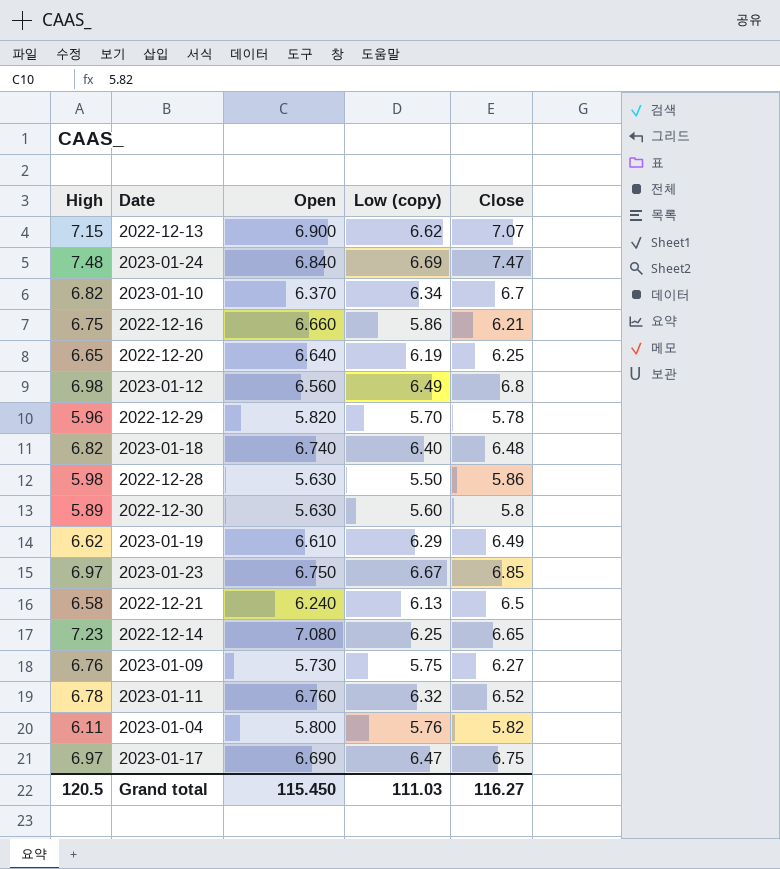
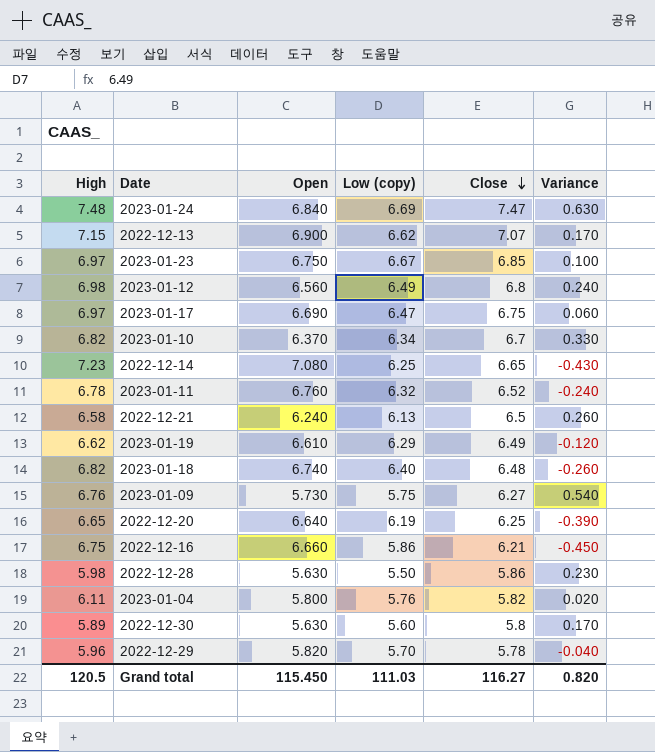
row order: none -> Close descending
column Variance | formula: none -> [Close] - [Open]

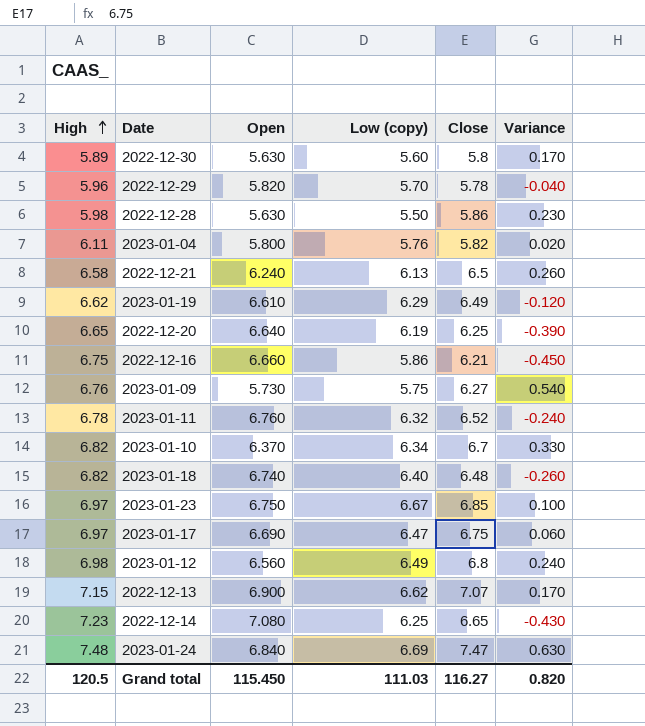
row order: Close descending -> High ascending

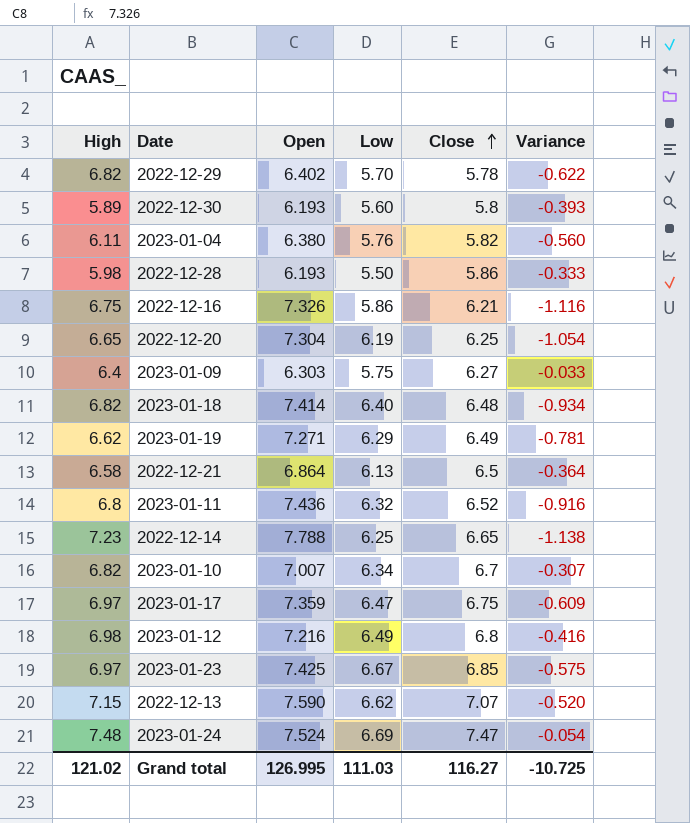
row order: High ascending -> Close ascending
column name: Low (copy) -> Low
2022-12-29 | High: 5.96 -> 6.82
2022-12-29 | Open: 5.820 -> 6.402
2022-12-29 | Variance: -0.040 -> -0.622
2022-12-30 | Open: 5.630 -> 6.193
2022-12-30 | Variance: 0.170 -> -0.393
2023-01-04 | Open: 5.800 -> 6.380
2023-01-04 | Variance: 0.020 -> -0.560
2022-12-28 | Open: 5.630 -> 6.193
2022-12-28 | Variance: 0.230 -> -0.333
2022-12-16 | Open: 6.660 -> 7.326
2022-12-16 | Variance: -0.450 -> -1.116
2022-12-20 | Open: 6.640 -> 7.304
2022-12-20 | Variance: -0.390 -> -1.054
2023-01-09 | High: 6.76 -> 6.4
2023-01-09 | Open: 5.730 -> 6.303
2023-01-09 | Variance: 0.540 -> -0.033
2023-01-18 | Open: 6.740 -> 7.414
2023-01-18 | Variance: -0.260 -> -0.934
2023-01-19 | Open: 6.610 -> 7.271
2023-01-19 | Variance: -0.120 -> -0.781
2022-12-21 | Open: 6.240 -> 6.864
2022-12-21 | Variance: 0.260 -> -0.364
2023-01-11 | High: 6.78 -> 6.8
2023-01-11 | Open: 6.760 -> 7.436
2023-01-11 | Variance: -0.240 -> -0.916
2022-12-14 | Open: 7.080 -> 7.788
2022-12-14 | Variance: -0.430 -> -1.138
2023-01-10 | Open: 6.370 -> 7.007
2023-01-10 | Variance: 0.330 -> -0.307
2023-01-17 | Open: 6.690 -> 7.359
2023-01-17 | Variance: 0.060 -> -0.609
2023-01-12 | Open: 6.560 -> 7.216
2023-01-12 | Variance: 0.240 -> -0.416
2023-01-23 | Open: 6.750 -> 7.425
2023-01-23 | Variance: 0.100 -> -0.575
2022-12-13 | Open: 6.900 -> 7.590
2022-12-13 | Variance: 0.170 -> -0.520
2023-01-24 | Open: 6.840 -> 7.524
2023-01-24 | Variance: 0.630 -> -0.054
Grand total | High: 120.5 -> 121.02
Grand total | Open: 115.450 -> 126.995
Grand total | Variance: 0.820 -> -10.725

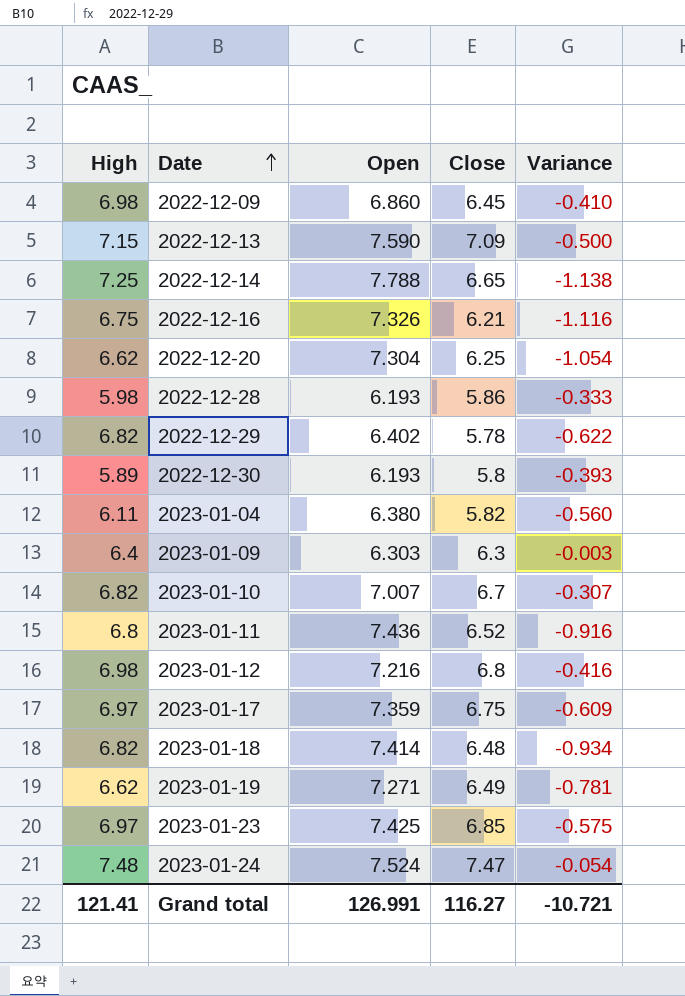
row order: Close ascending -> Date ascending
column Low | position: 4 -> none
row 2022-12-21: 6.58 | 6.864 | 6.13 | 6.5 | -0.364 -> none
row 2022-12-09: none -> 6.98 | 6.860 | 6.45 | -0.410
2022-12-13 | Close: 7.07 -> 7.09
2022-12-13 | Variance: -0.520 -> -0.500
2022-12-14 | High: 7.23 -> 7.25
2022-12-20 | High: 6.65 -> 6.62
2023-01-09 | Close: 6.27 -> 6.3
2023-01-09 | Variance: -0.033 -> -0.003
Grand total | High: 121.02 -> 121.41
Grand total | Open: 126.995 -> 126.991
Grand total | Variance: -10.725 -> -10.721

